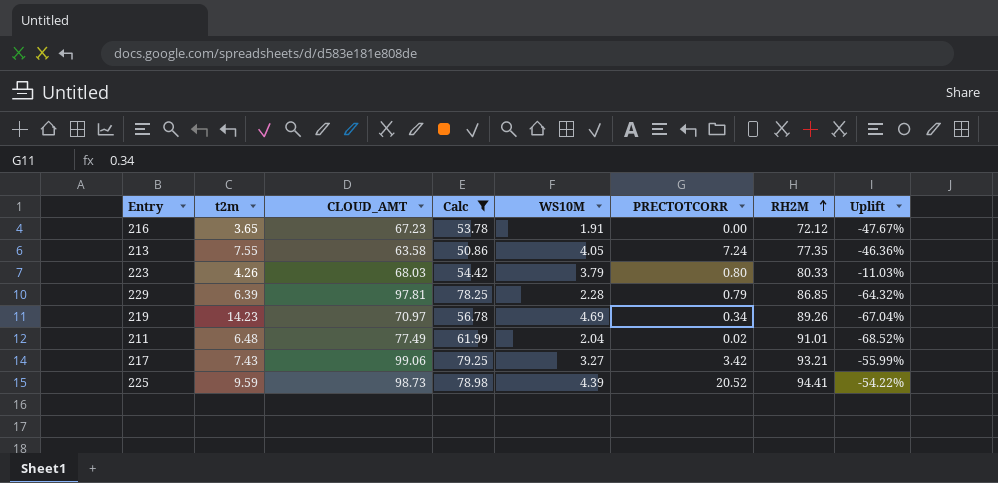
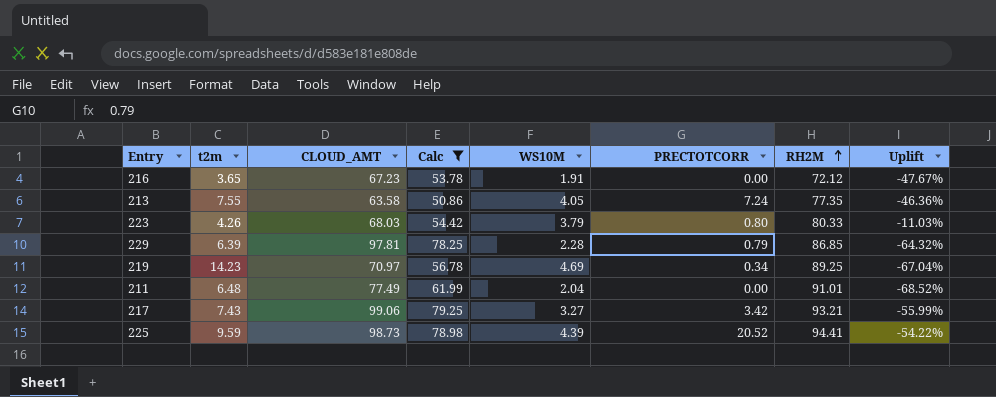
219 | RH2M: 89.26 -> 89.25
211 | PRECTOTCORR: 0.02 -> 0.00

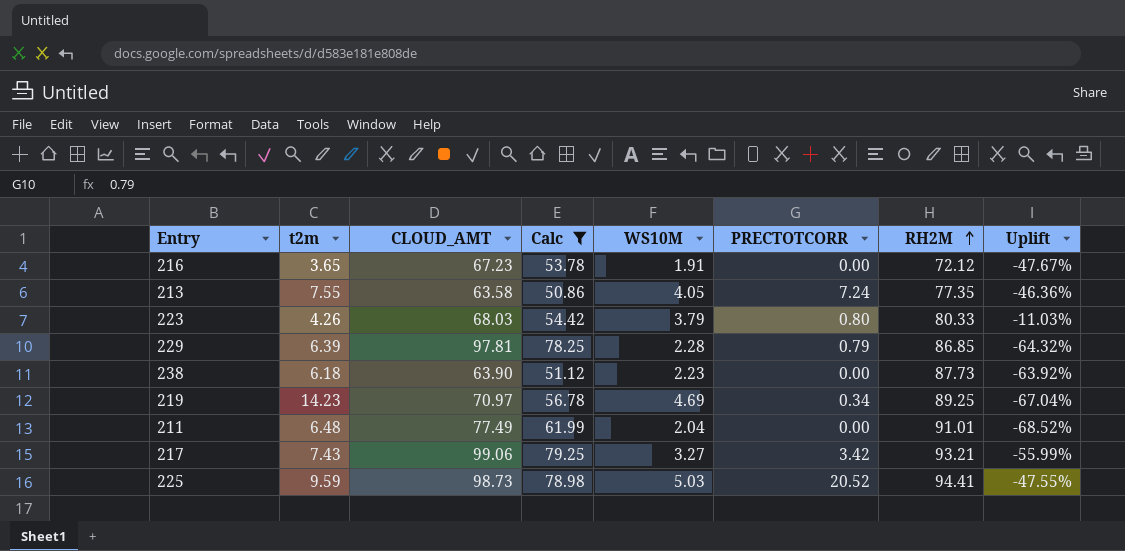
row 238: none -> 6.18 | 63.90 | 51.12 | 2.23 | 0.00 | 87.73 | -63.92%
225 | WS10M: 4.39 -> 5.03
225 | Uplift: -54.22% -> -47.55%

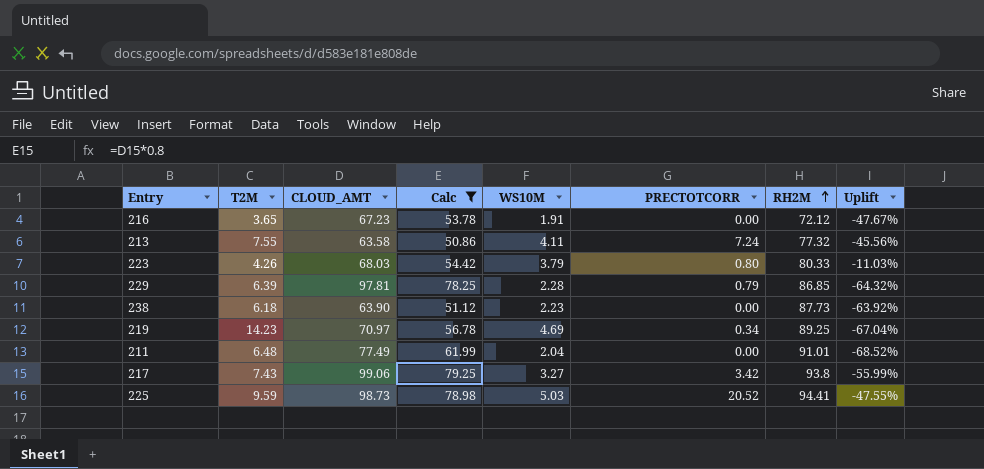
column name: t2m -> T2M
213 | WS10M: 4.05 -> 4.11
213 | RH2M: 77.35 -> 77.32
213 | Uplift: -46.36% -> -45.56%
217 | RH2M: 93.21 -> 93.8

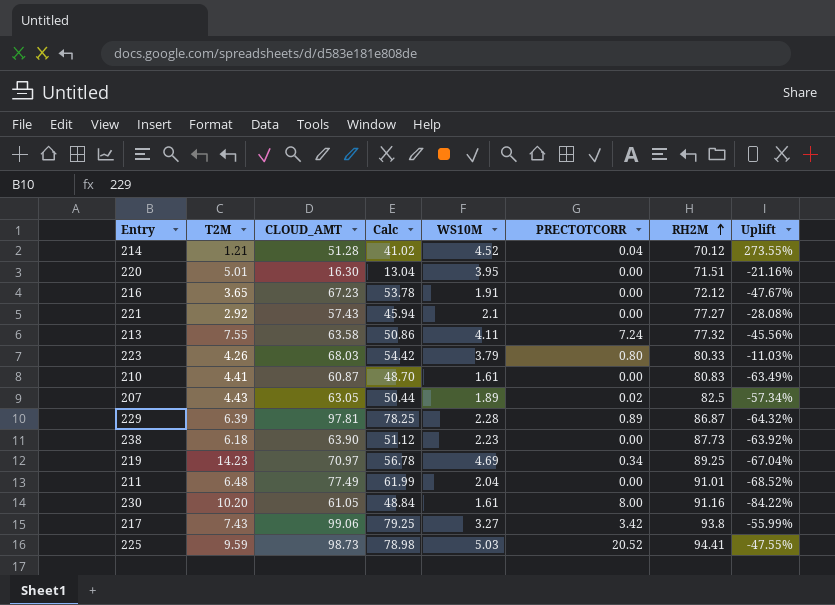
filter: Calc >= 50.86 -> none
229 | PRECTOTCORR: 0.79 -> 0.89
229 | RH2M: 86.85 -> 86.87

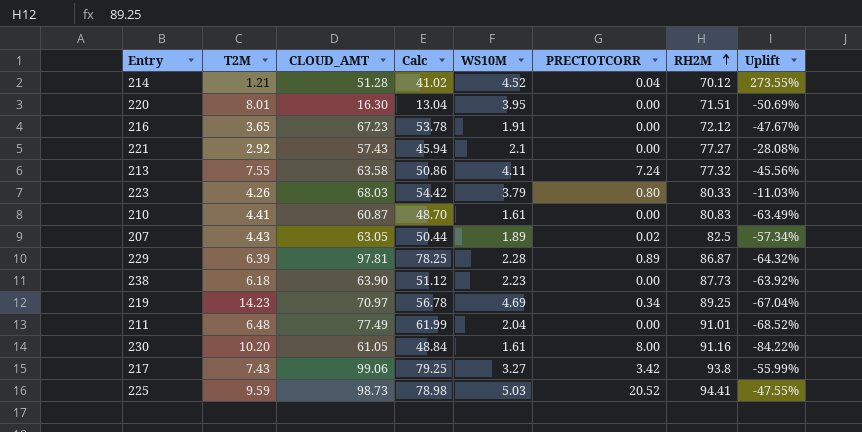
220 | T2M: 5.01 -> 8.01
220 | Uplift: -21.16% -> -50.69%

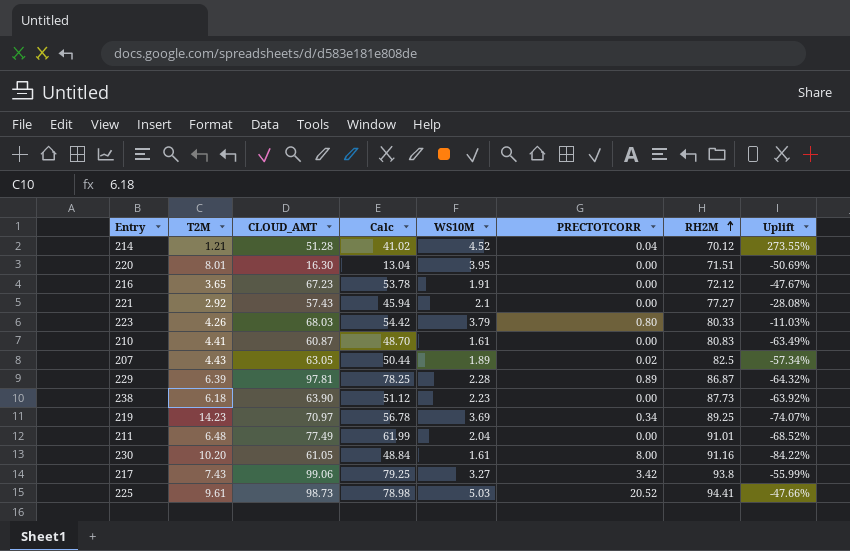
row 213: 7.55 | 63.58 | 50.86 | 4.11 | 7.24 | 77.32 | -45.56% -> none
219 | WS10M: 4.69 -> 3.69
219 | Uplift: -67.04% -> -74.07%
225 | T2M: 9.59 -> 9.61
225 | Uplift: -47.55% -> -47.66%

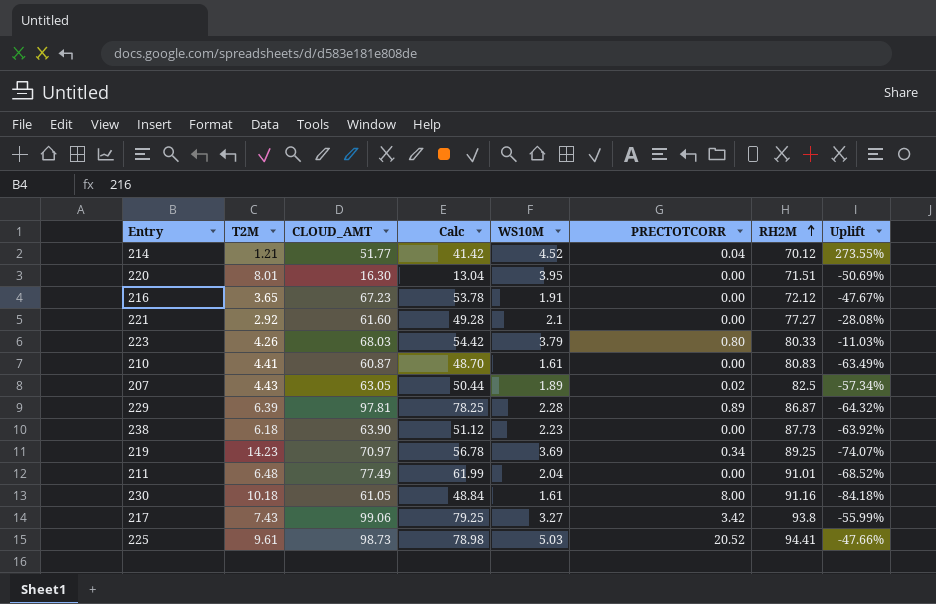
214 | CLOUD_AMT: 51.28 -> 51.77
214 | Calc: 41.02 -> 41.42
221 | CLOUD_AMT: 57.43 -> 61.60
221 | Calc: 45.94 -> 49.28
230 | T2M: 10.20 -> 10.18
230 | Uplift: -84.22% -> -84.18%

